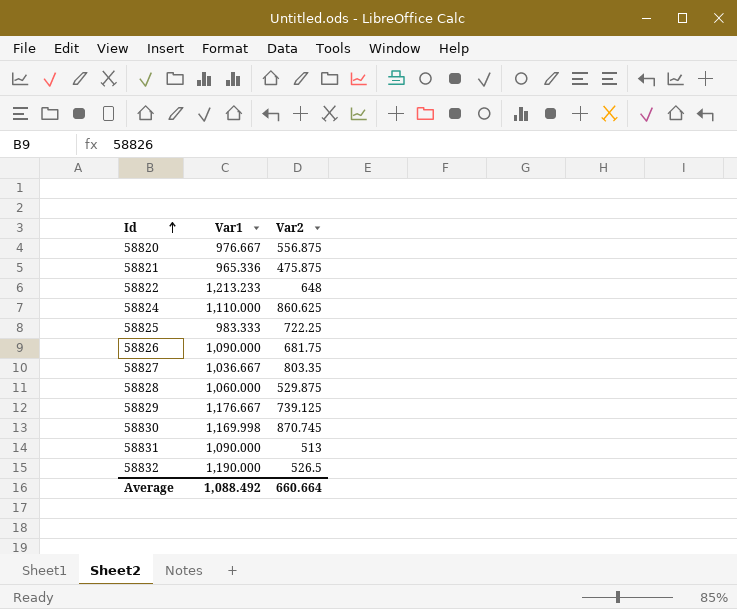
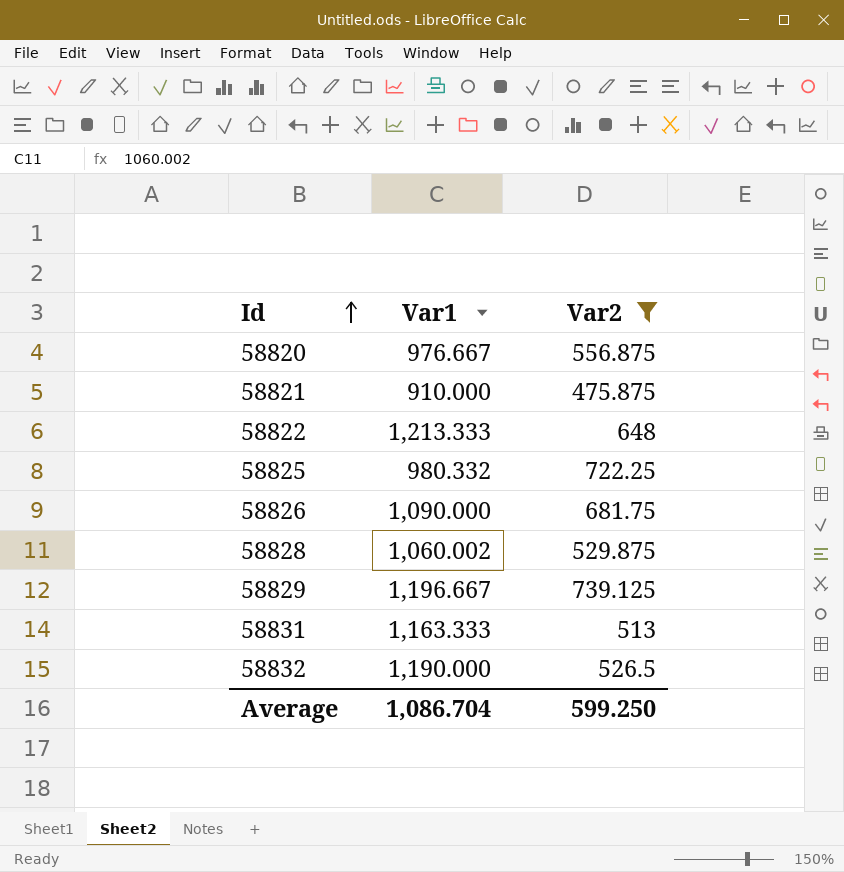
filter: none -> Var2 <= 739.125
58821 | Var1: 965.336 -> 910.000
58822 | Var1: 1,213.233 -> 1,213.333
58825 | Var1: 983.333 -> 980.332
58828 | Var1: 1,060.000 -> 1,060.002
58829 | Var1: 1,176.667 -> 1,196.667
58831 | Var1: 1,090.000 -> 1,163.333
Average | Var1: 1,088.492 -> 1,086.704
Average | Var2: 660.664 -> 599.250

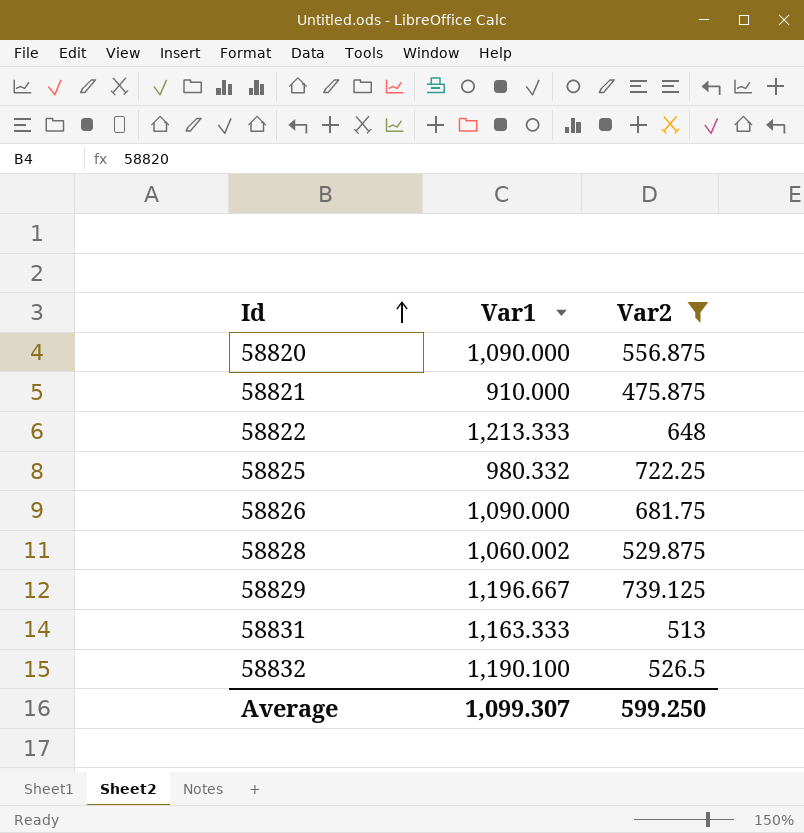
58820 | Var1: 976.667 -> 1,090.000
58832 | Var1: 1,190.000 -> 1,190.100
Average | Var1: 1,086.704 -> 1,099.307

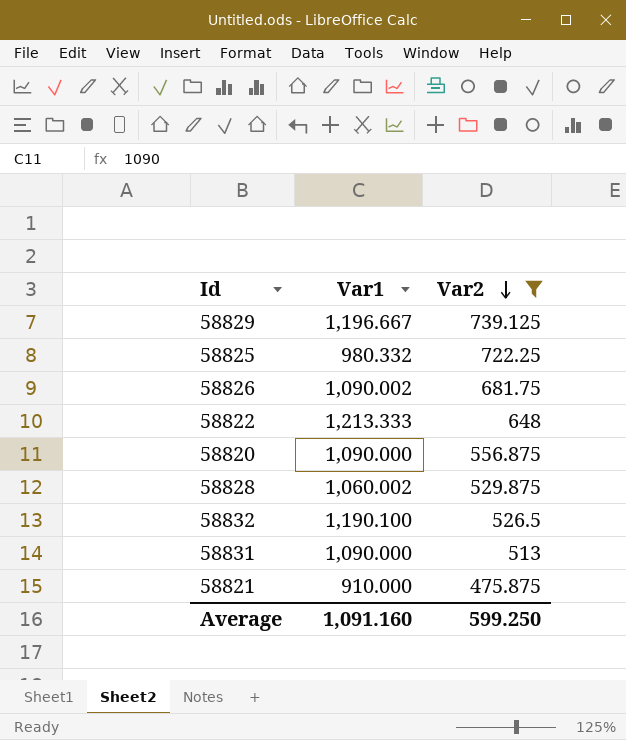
row order: Id ascending -> Var2 descending
58826 | Var1: 1,090.000 -> 1,090.002
58831 | Var1: 1,163.333 -> 1,090.000
Average | Var1: 1,099.307 -> 1,091.160

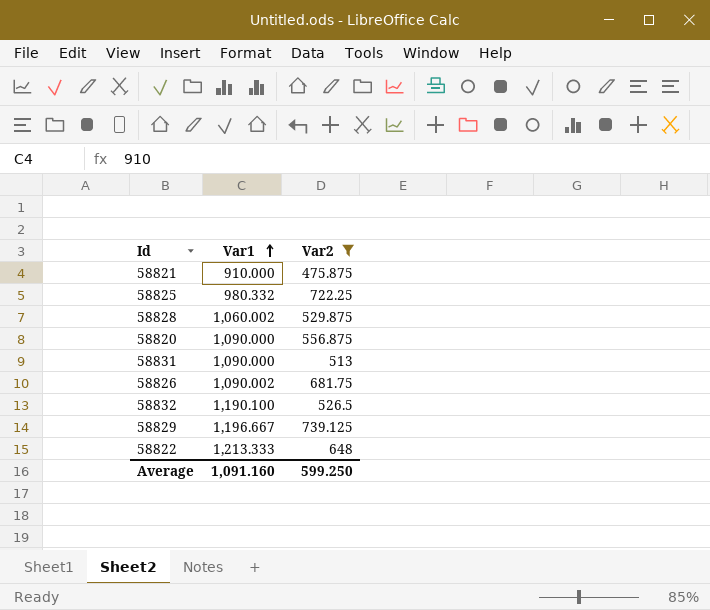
row order: Var2 descending -> Var1 ascending

